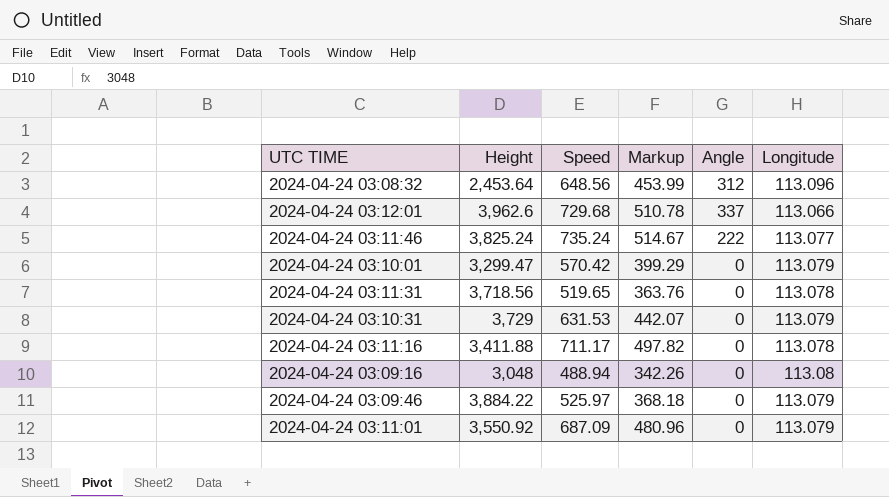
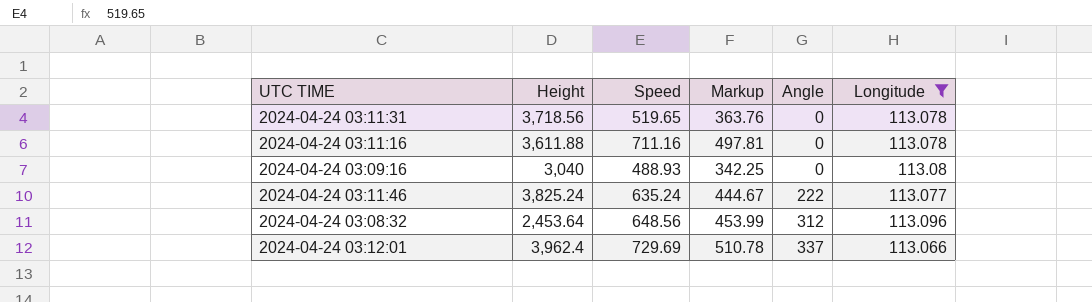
filter: none -> Longitude != 113.079
row order: none -> Angle ascending
2024-04-24 03:11:16 | Height: 3,411.88 -> 3,611.88
2024-04-24 03:11:16 | Speed: 711.17 -> 711.16
2024-04-24 03:11:16 | Markup: 497.82 -> 497.81
2024-04-24 03:09:16 | Height: 3,048 -> 3,040
2024-04-24 03:09:16 | Speed: 488.94 -> 488.93
2024-04-24 03:09:16 | Markup: 342.26 -> 342.25
2024-04-24 03:11:46 | Speed: 735.24 -> 635.24
2024-04-24 03:11:46 | Markup: 514.67 -> 444.67
2024-04-24 03:12:01 | Height: 3,962.6 -> 3,962.4
2024-04-24 03:12:01 | Speed: 729.68 -> 729.69

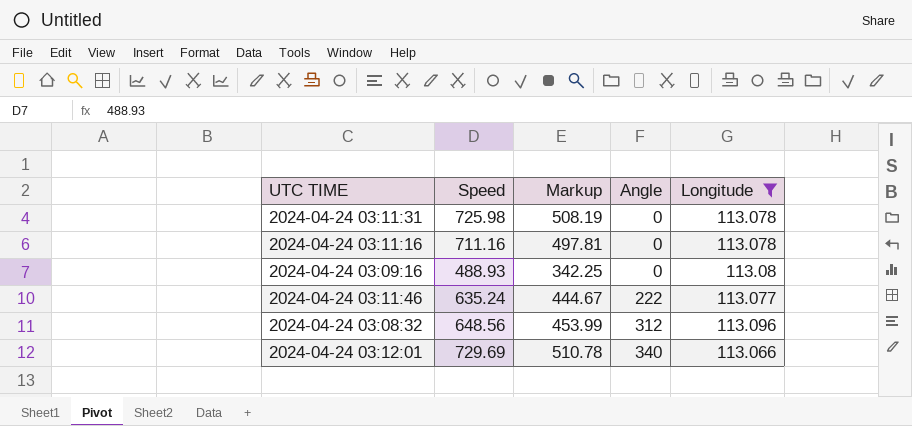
column Height | position: 2 -> none
2024-04-24 03:11:31 | Speed: 519.65 -> 725.98
2024-04-24 03:11:31 | Markup: 363.76 -> 508.19
2024-04-24 03:12:01 | Angle: 337 -> 340

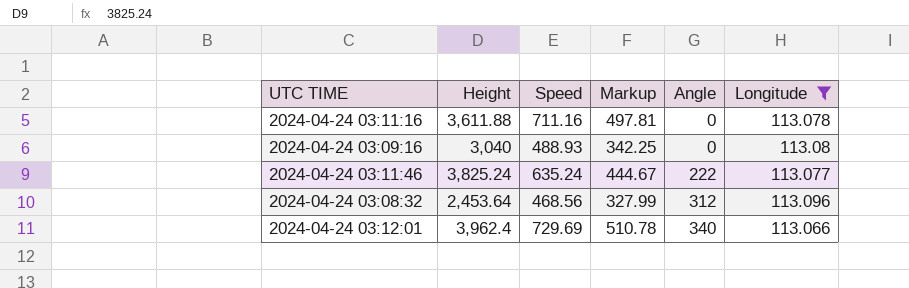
column Height | position: none -> 2
row 2024-04-24 03:11:31: 725.98 | 508.19 | 0 | 113.078 -> none
2024-04-24 03:08:32 | Speed: 648.56 -> 468.56
2024-04-24 03:08:32 | Markup: 453.99 -> 327.99

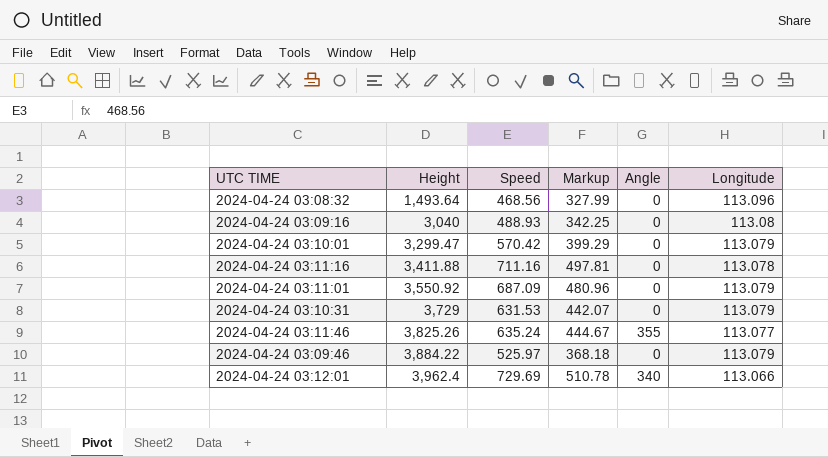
filter: Longitude != 113.079 -> none
row order: Angle ascending -> Height ascending
2024-04-24 03:08:32 | Height: 2,453.64 -> 1,493.64
2024-04-24 03:08:32 | Angle: 312 -> 0
2024-04-24 03:11:16 | Height: 3,611.88 -> 3,411.88
2024-04-24 03:11:46 | Height: 3,825.24 -> 3,825.26
2024-04-24 03:11:46 | Angle: 222 -> 355

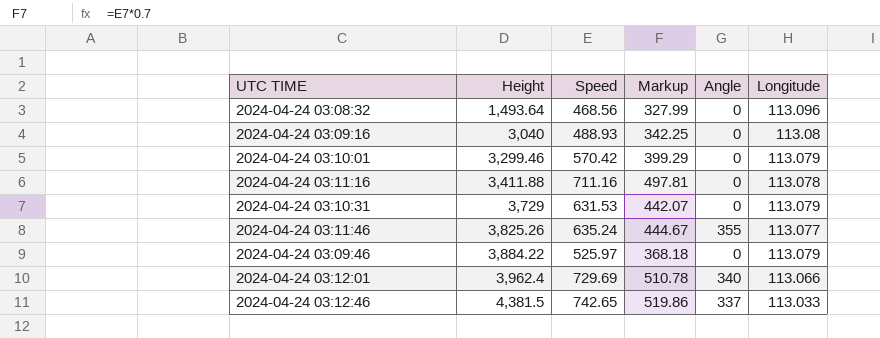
row 2024-04-24 03:11:01: 3,550.92 | 687.09 | 480.96 | 0 | 113.079 -> none
2024-04-24 03:10:01 | Height: 3,299.47 -> 3,299.46
row 2024-04-24 03:12:46: none -> 4,381.5 | 742.65 | 519.86 | 337 | 113.033

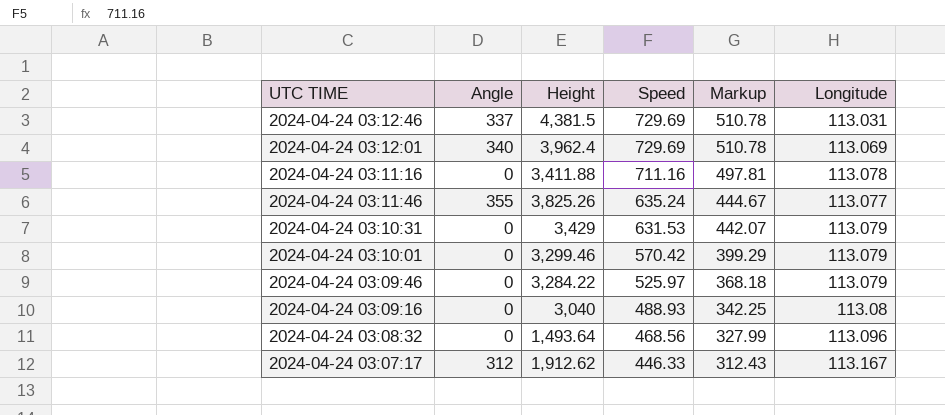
row order: Height ascending -> Speed descending
column Angle | position: 5 -> 2
2024-04-24 03:12:46 | Speed: 742.65 -> 729.69
2024-04-24 03:12:46 | Markup: 519.86 -> 510.78
2024-04-24 03:12:46 | Longitude: 113.033 -> 113.031
2024-04-24 03:12:01 | Longitude: 113.066 -> 113.069
2024-04-24 03:10:31 | Height: 3,729 -> 3,429
2024-04-24 03:09:46 | Height: 3,884.22 -> 3,284.22
row 2024-04-24 03:07:17: none -> 312 | 1,912.62 | 446.33 | 312.43 | 113.167

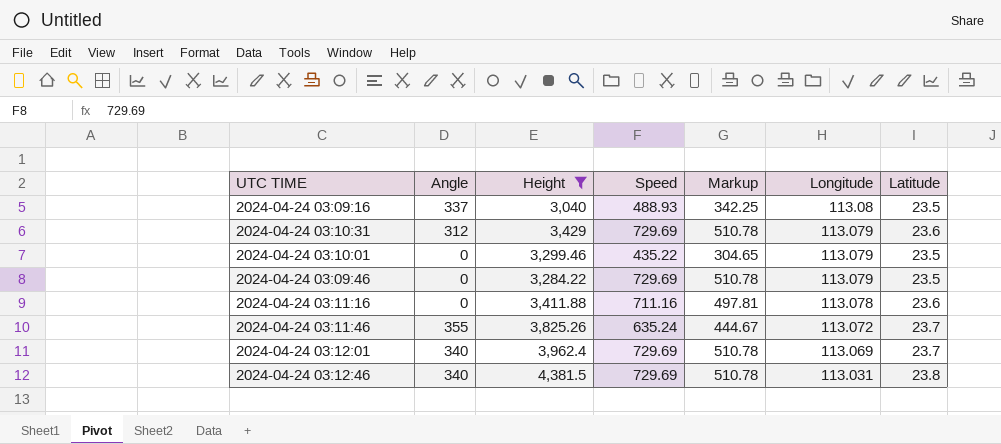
filter: none -> Height >= 3,040
row order: Speed descending -> Longitude descending
column Latitude | position: none -> 7
2024-04-24 03:09:16 | Angle: 0 -> 337
2024-04-24 03:10:31 | Angle: 0 -> 312
2024-04-24 03:10:31 | Speed: 631.53 -> 729.69
2024-04-24 03:10:31 | Markup: 442.07 -> 510.78
2024-04-24 03:10:01 | Speed: 570.42 -> 435.22
2024-04-24 03:10:01 | Markup: 399.29 -> 304.65
2024-04-24 03:09:46 | Speed: 525.97 -> 729.69
2024-04-24 03:09:46 | Markup: 368.18 -> 510.78
2024-04-24 03:11:46 | Longitude: 113.077 -> 113.072
2024-04-24 03:12:46 | Angle: 337 -> 340

